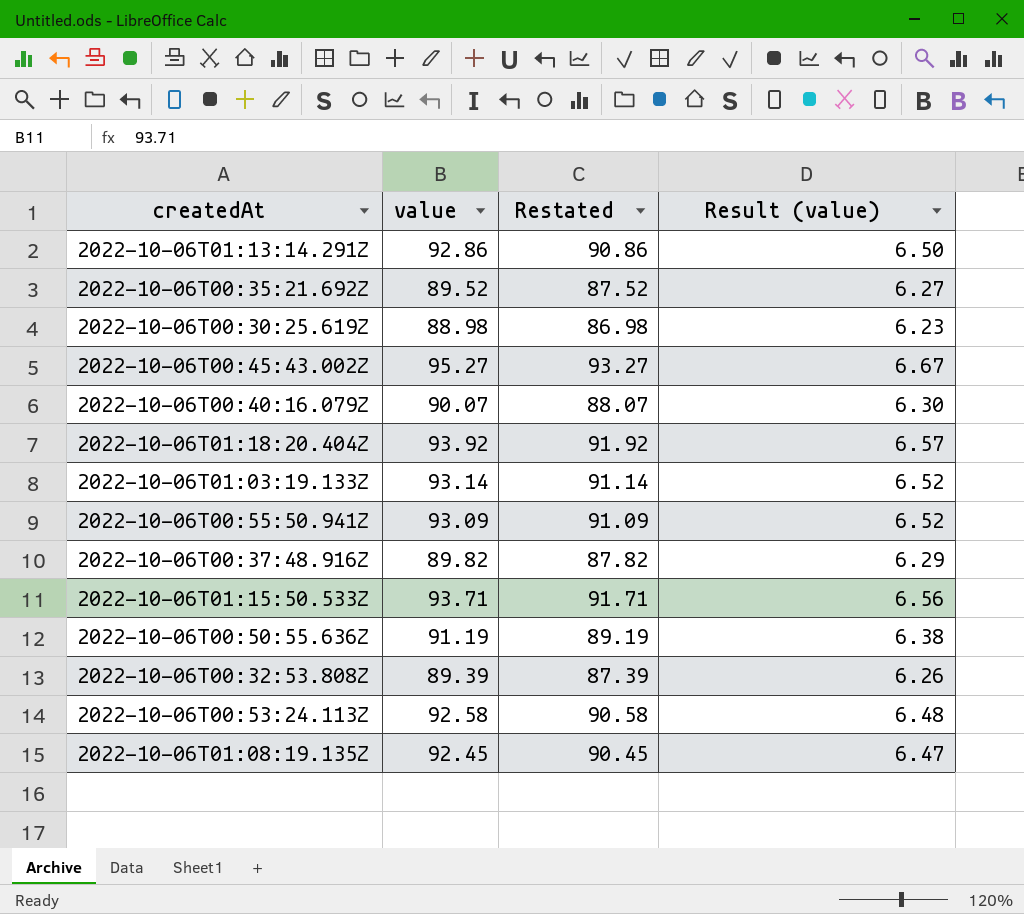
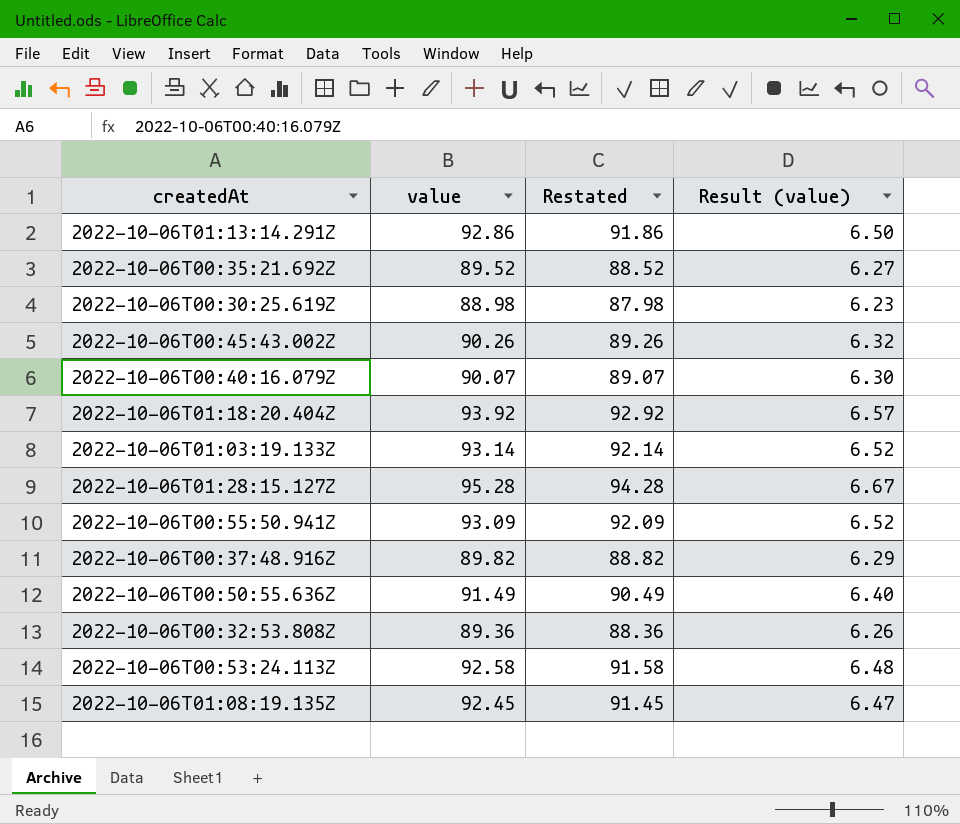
column Restated | formula: [value] - 2 -> [value] - 1
row 2022-10-06T01:15:50.533Z: 93.71 | 91.71 | 6.56 -> none
2022-10-06T00:45:43.002Z | value: 95.27 -> 90.26
2022-10-06T00:45:43.002Z | Result (value): 6.67 -> 6.32
row 2022-10-06T01:28:15.127Z: none -> 95.28 | 94.28 | 6.67
2022-10-06T00:50:55.636Z | value: 91.19 -> 91.49
2022-10-06T00:50:55.636Z | Result (value): 6.38 -> 6.40
2022-10-06T00:32:53.808Z | value: 89.39 -> 89.36

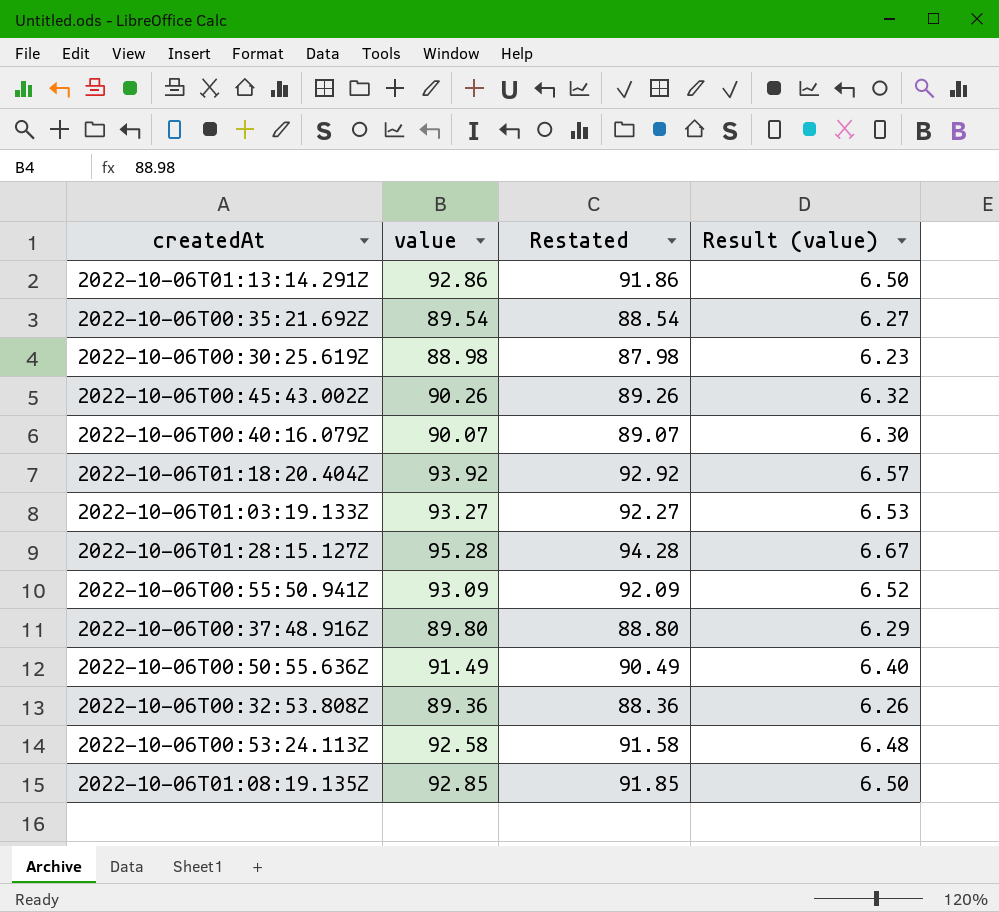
2022-10-06T00:35:21.692Z | value: 89.52 -> 89.54
2022-10-06T00:35:21.692Z | Restated: 88.52 -> 88.54
2022-10-06T01:03:19.133Z | value: 93.14 -> 93.27
2022-10-06T01:03:19.133Z | Restated: 92.14 -> 92.27
2022-10-06T01:03:19.133Z | Result (value): 6.52 -> 6.53
2022-10-06T00:37:48.916Z | value: 89.82 -> 89.80
2022-10-06T00:37:48.916Z | Restated: 88.82 -> 88.80
2022-10-06T01:08:19.135Z | value: 92.45 -> 92.85
2022-10-06T01:08:19.135Z | Restated: 91.45 -> 91.85
2022-10-06T01:08:19.135Z | Result (value): 6.47 -> 6.50

